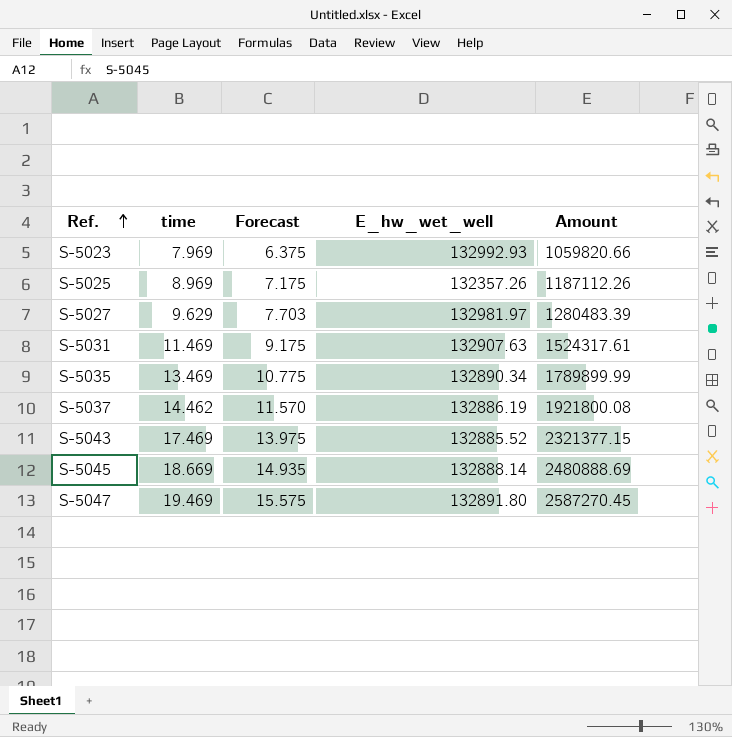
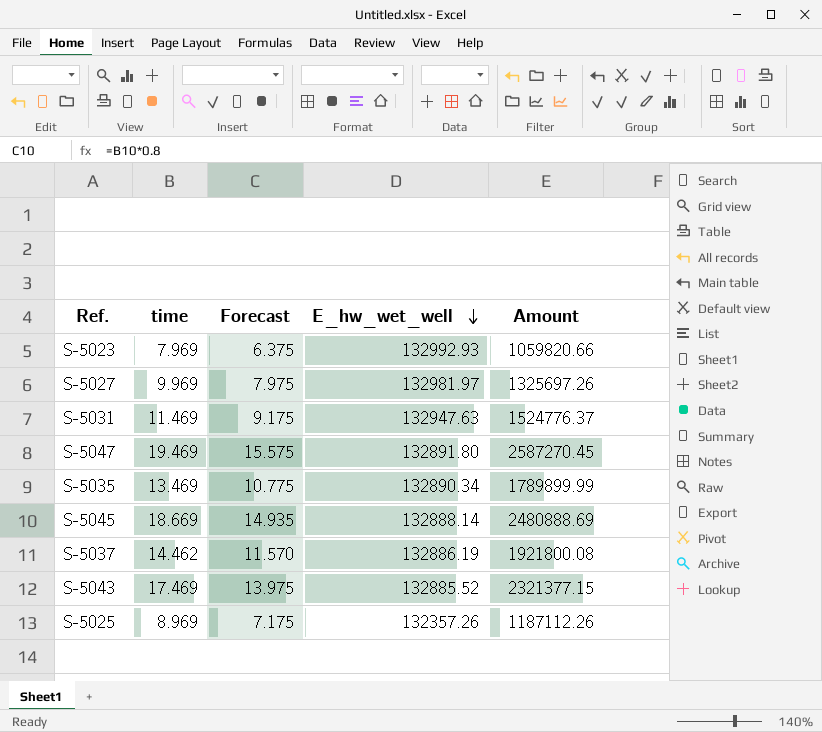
row order: Ref. ascending -> E_hw_wet_well descending
S-5027 | time: 9.629 -> 9.969
S-5027 | Forecast: 7.703 -> 7.975
S-5027 | Amount: 1280483.39 -> 1325697.26
S-5031 | E_hw_wet_well: 132907.63 -> 132947.63
S-5031 | Amount: 1524317.61 -> 1524776.37

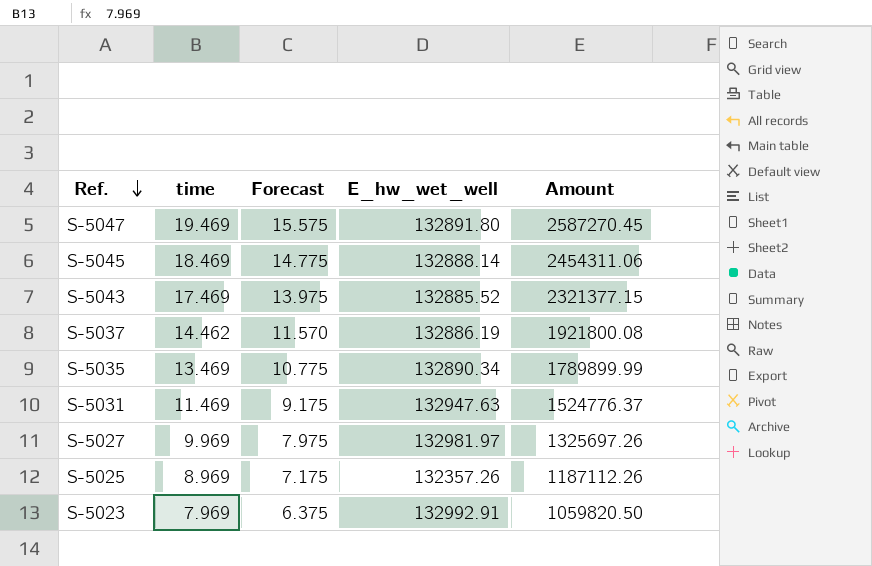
row order: E_hw_wet_well descending -> Ref. descending
S-5045 | time: 18.669 -> 18.469
S-5045 | Forecast: 14.935 -> 14.775
S-5045 | Amount: 2480888.69 -> 2454311.06
S-5023 | E_hw_wet_well: 132992.93 -> 132992.91
S-5023 | Amount: 1059820.66 -> 1059820.50

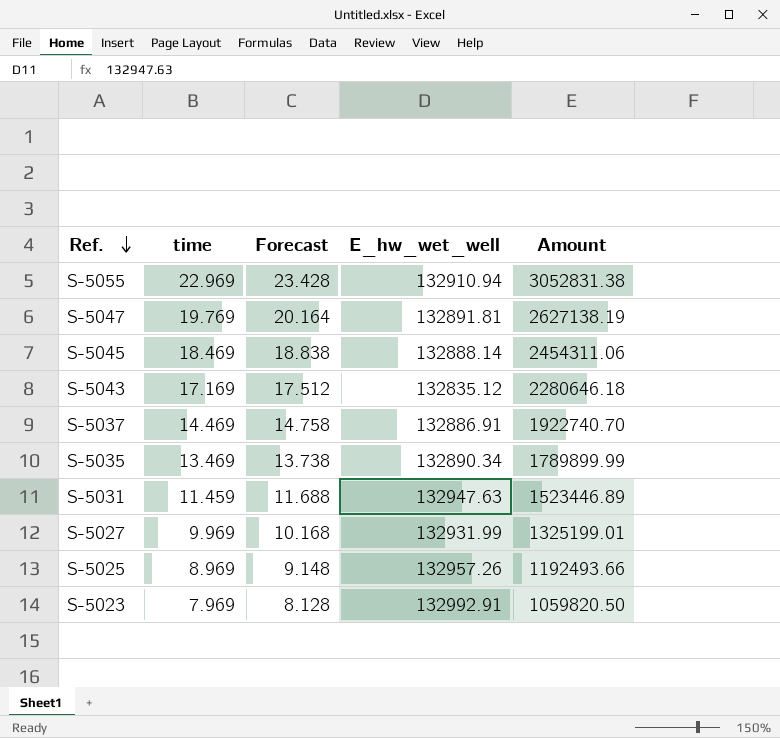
column Forecast | formula: [time] * 0.8 -> [time] * 1.02
row S-5055: none -> 22.969 | 23.428 | 132910.94 | 3052831.38
S-5047 | time: 19.469 -> 19.769
S-5047 | E_hw_wet_well: 132891.80 -> 132891.81
S-5047 | Amount: 2587270.45 -> 2627138.19
S-5043 | time: 17.469 -> 17.169
S-5043 | E_hw_wet_well: 132885.52 -> 132835.12
S-5043 | Amount: 2321377.15 -> 2280646.18
S-5037 | time: 14.462 -> 14.469
S-5037 | E_hw_wet_well: 132886.19 -> 132886.91
S-5037 | Amount: 1921800.08 -> 1922740.70
S-5031 | time: 11.469 -> 11.459
S-5031 | Amount: 1524776.37 -> 1523446.89
S-5027 | E_hw_wet_well: 132981.97 -> 132931.99
S-5027 | Amount: 1325697.26 -> 1325199.01
S-5025 | E_hw_wet_well: 132357.26 -> 132957.26
S-5025 | Amount: 1187112.26 -> 1192493.66

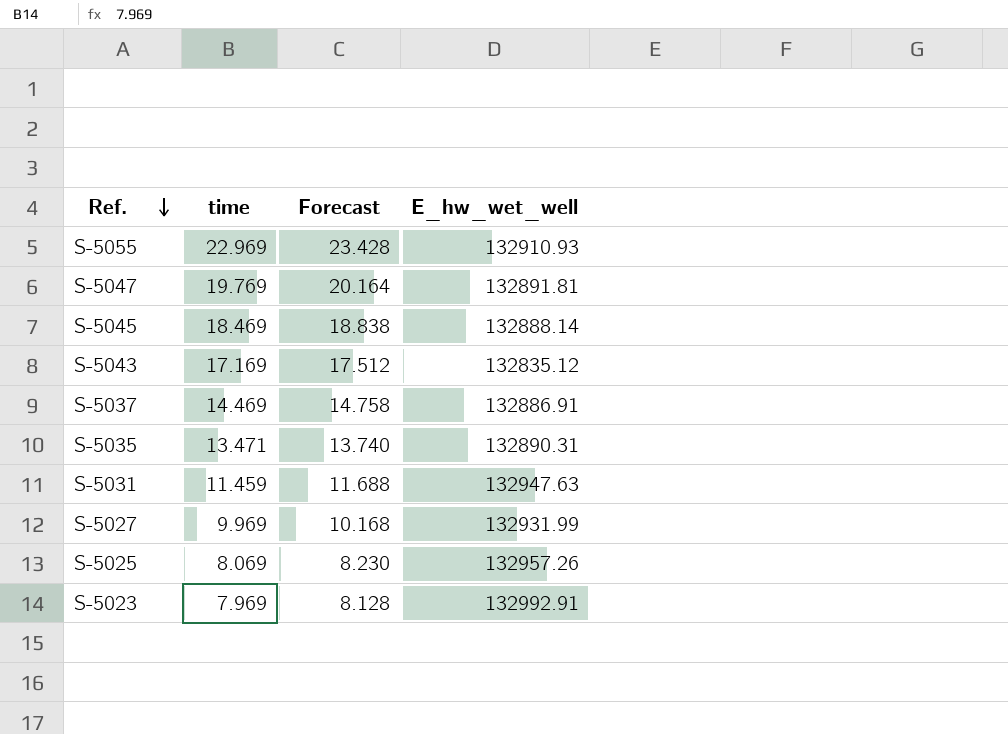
column Amount | formula: [time] * [E_hw_wet_well] -> none
S-5055 | E_hw_wet_well: 132910.94 -> 132910.93
S-5035 | time: 13.469 -> 13.471
S-5035 | Forecast: 13.738 -> 13.740
S-5035 | E_hw_wet_well: 132890.34 -> 132890.31
S-5025 | time: 8.969 -> 8.069
S-5025 | Forecast: 9.148 -> 8.230

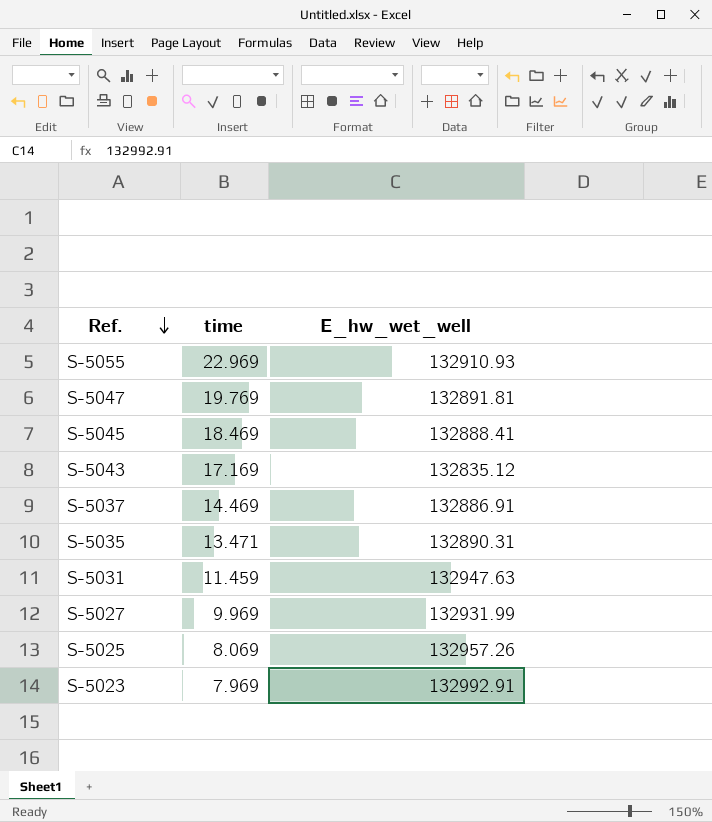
column Forecast | formula: [time] * 1.02 -> none
S-5045 | E_hw_wet_well: 132888.14 -> 132888.41

